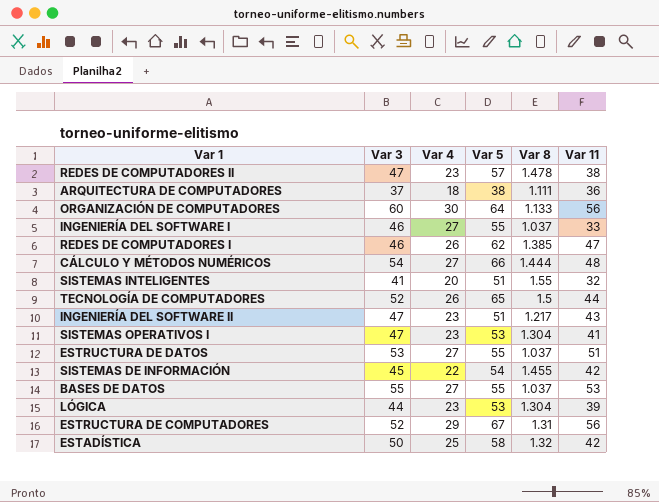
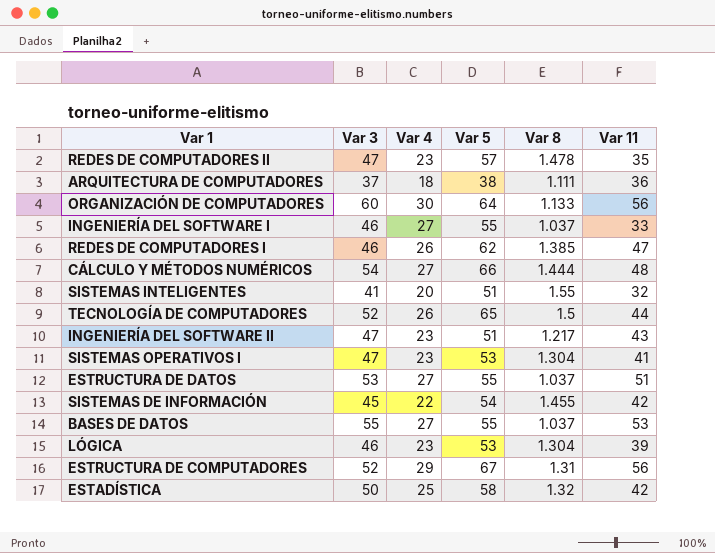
REDES DE COMPUTADORES II | Var 11: 38 -> 35
LÓGICA | Var 3: 44 -> 46

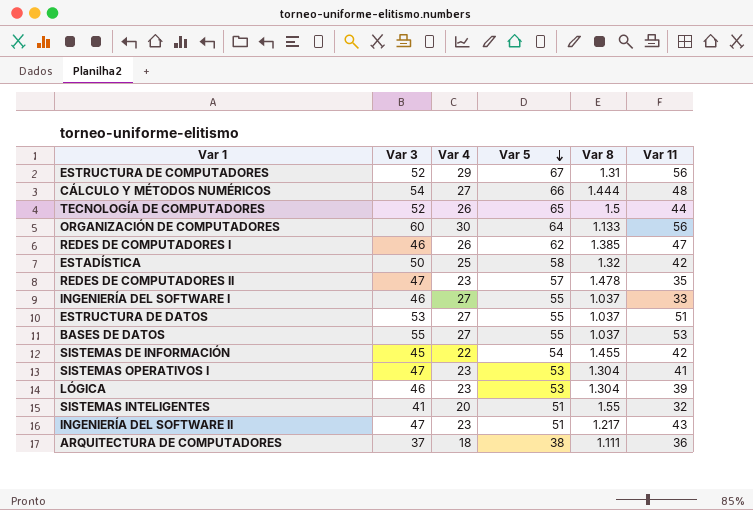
row order: none -> Var 5 descending

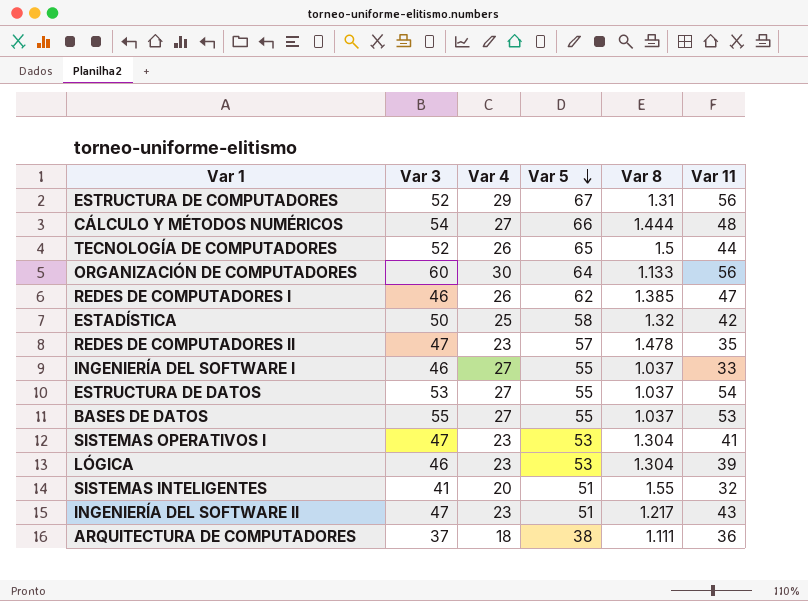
row SISTEMAS DE INFORMACIÓN: 45 | 22 | 54 | 1.455 | 42 -> none
ESTRUCTURA DE DATOS | Var 11: 51 -> 54

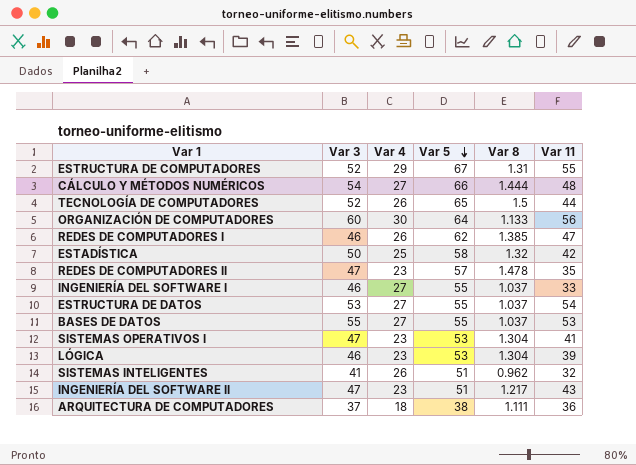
ESTRUCTURA DE COMPUTADORES | Var 11: 56 -> 55
SISTEMAS INTELIGENTES | Var 4: 20 -> 26
SISTEMAS INTELIGENTES | Var 8: 1.55 -> 0.962

